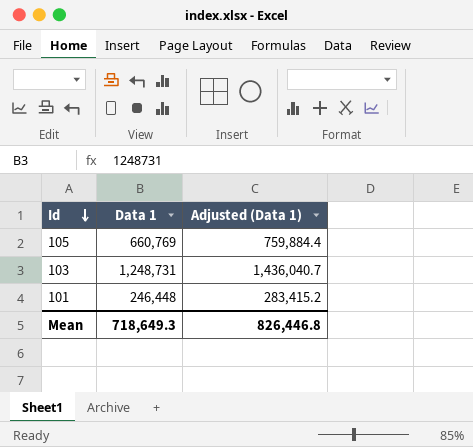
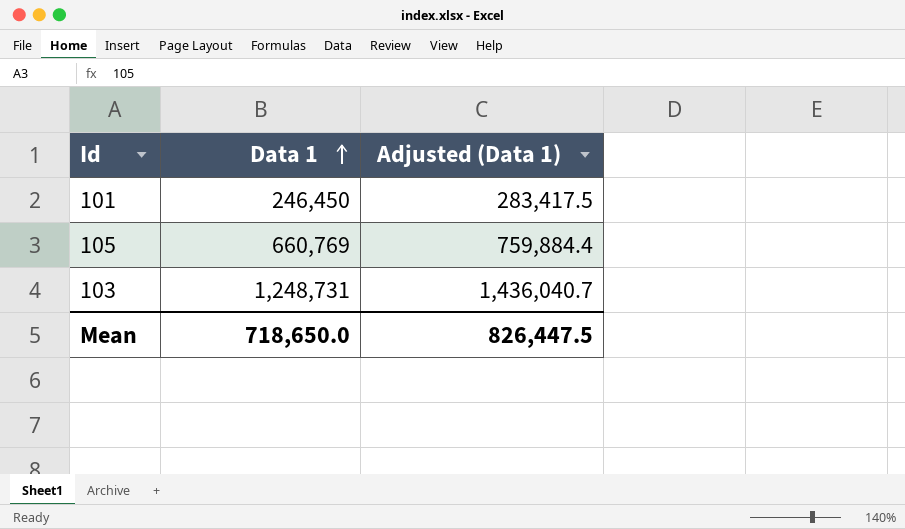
row order: Id descending -> Data 1 ascending
101 | Data 1: 246,448 -> 246,450
101 | Adjusted (Data 1): 283,415.2 -> 283,417.5
Mean | Data 1: 718,649.3 -> 718,650.0
Mean | Adjusted (Data 1): 826,446.8 -> 826,447.5

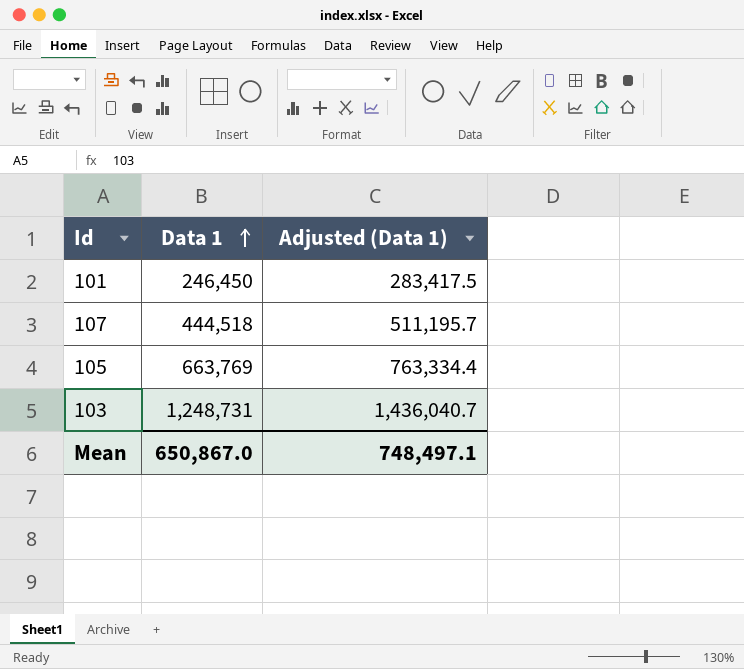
row 107: none -> 444,518 | 511,195.7
105 | Data 1: 660,769 -> 663,769
105 | Adjusted (Data 1): 759,884.4 -> 763,334.4
Mean | Data 1: 718,650.0 -> 650,867.0
Mean | Adjusted (Data 1): 826,447.5 -> 748,497.1

